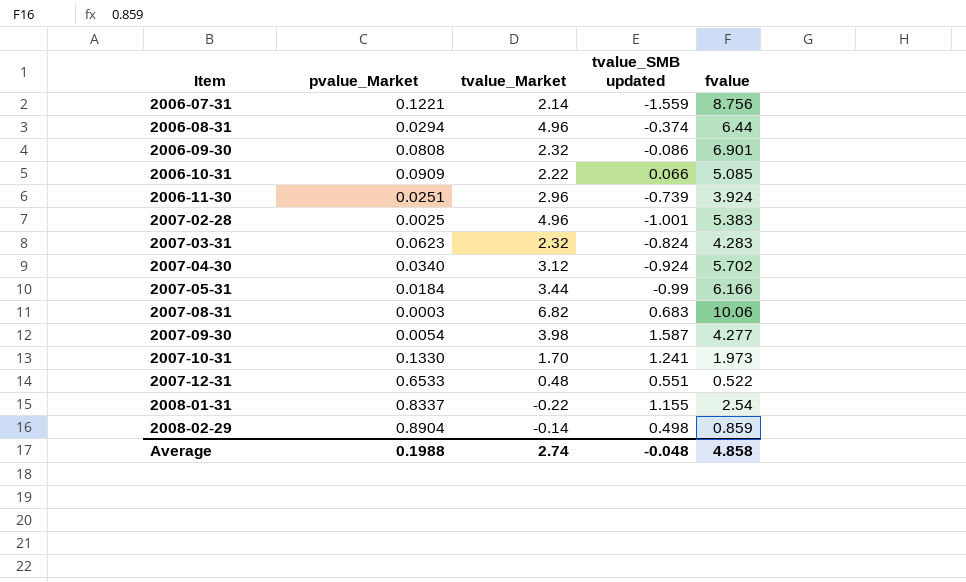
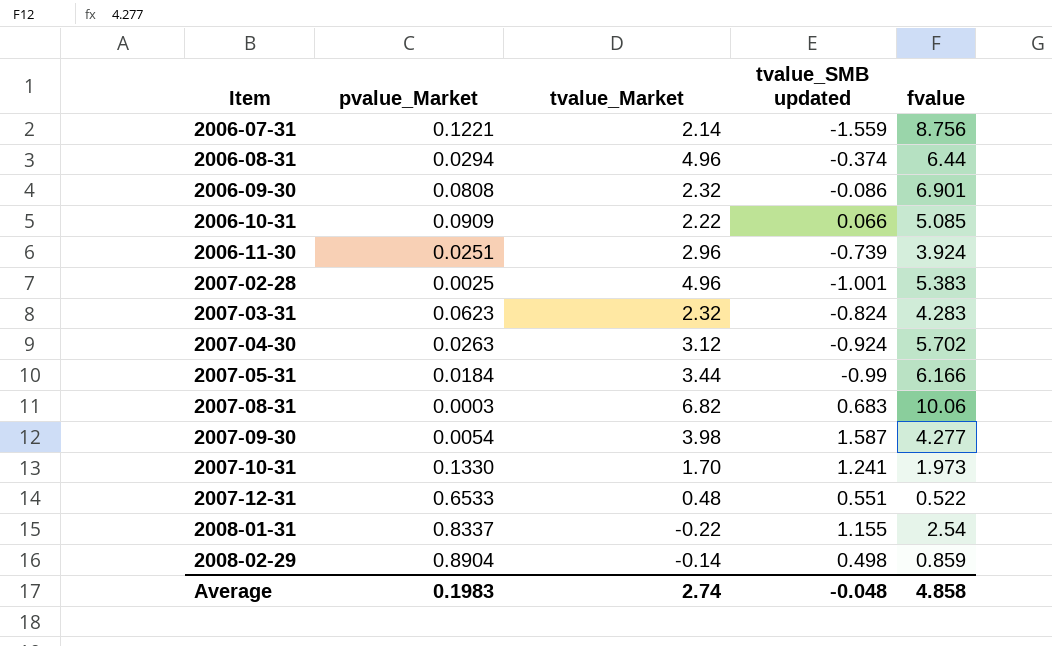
2007-04-30 | pvalue_Market: 0.0340 -> 0.0263
Average | pvalue_Market: 0.1988 -> 0.1983

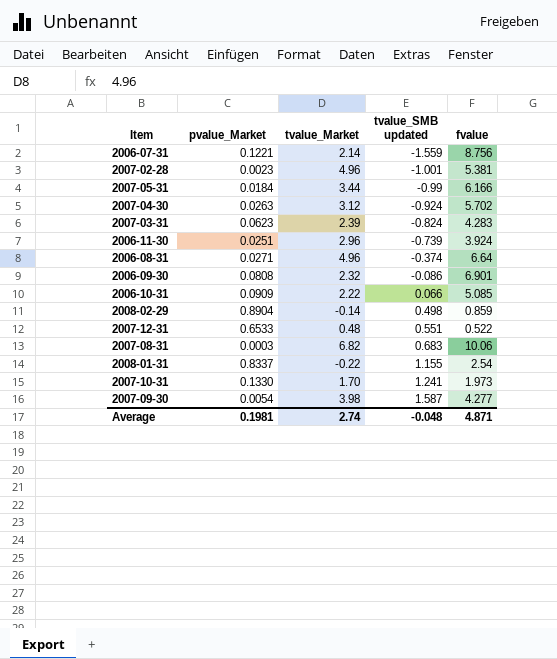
row order: Item ascending -> tvalue_SMB updated ascending
2007-02-28 | pvalue_Market: 0.0025 -> 0.0023
2007-02-28 | fvalue: 5.383 -> 5.381
2007-03-31 | tvalue_Market: 2.32 -> 2.39
2006-08-31 | pvalue_Market: 0.0294 -> 0.0271
2006-08-31 | fvalue: 6.44 -> 6.64
Average | pvalue_Market: 0.1983 -> 0.1981
Average | fvalue: 4.858 -> 4.871

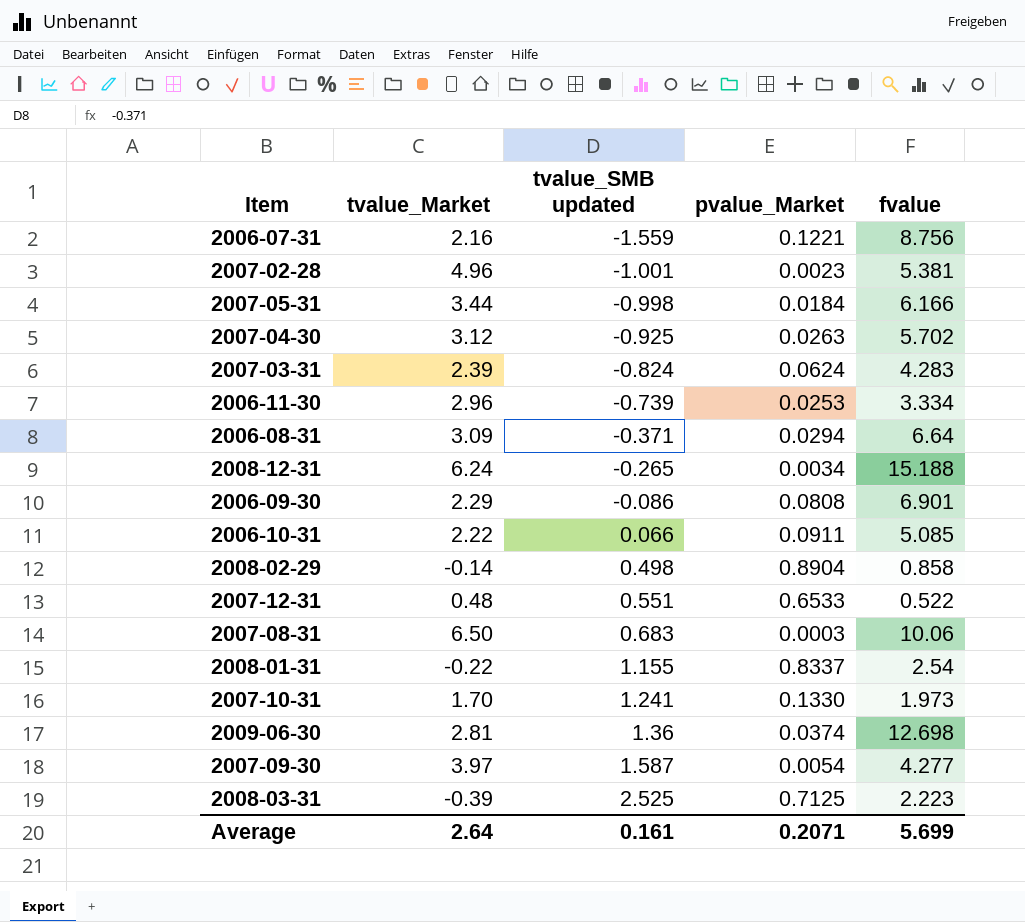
column pvalue_Market | position: 2 -> 4
2006-07-31 | tvalue_Market: 2.14 -> 2.16
2007-05-31 | tvalue_SMB updated: -0.99 -> -0.998
2007-04-30 | tvalue_SMB updated: -0.924 -> -0.925
2007-03-31 | pvalue_Market: 0.0623 -> 0.0624
2006-11-30 | pvalue_Market: 0.0251 -> 0.0253
2006-11-30 | fvalue: 3.924 -> 3.334
2006-08-31 | tvalue_Market: 4.96 -> 3.09
2006-08-31 | tvalue_SMB updated: -0.374 -> -0.371
2006-08-31 | pvalue_Market: 0.0271 -> 0.0294
row 2008-12-31: none -> 6.24 | -0.265 | 0.0034 | 15.188
2006-09-30 | tvalue_Market: 2.32 -> 2.29
2006-10-31 | pvalue_Market: 0.0909 -> 0.0911
2008-02-29 | fvalue: 0.859 -> 0.858
2007-08-31 | tvalue_Market: 6.82 -> 6.50
row 2009-06-30: none -> 2.81 | 1.36 | 0.0374 | 12.698
2007-09-30 | tvalue_Market: 3.98 -> 3.97
row 2008-03-31: none -> -0.39 | 2.525 | 0.7125 | 2.223
Average | tvalue_Market: 2.74 -> 2.64
Average | tvalue_SMB updated: -0.048 -> 0.161
Average | pvalue_Market: 0.1981 -> 0.2071
Average | fvalue: 4.871 -> 5.699

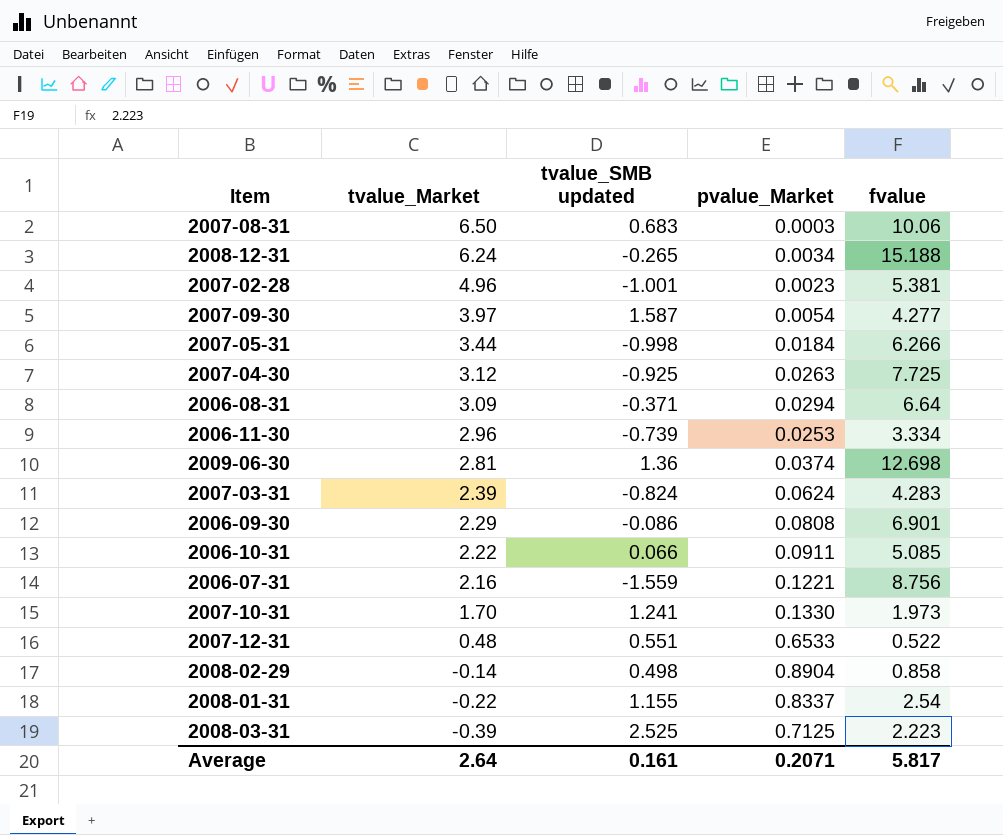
row order: tvalue_SMB updated ascending -> tvalue_Market descending
2007-05-31 | fvalue: 6.166 -> 6.266
2007-04-30 | fvalue: 5.702 -> 7.725
Average | fvalue: 5.699 -> 5.817

